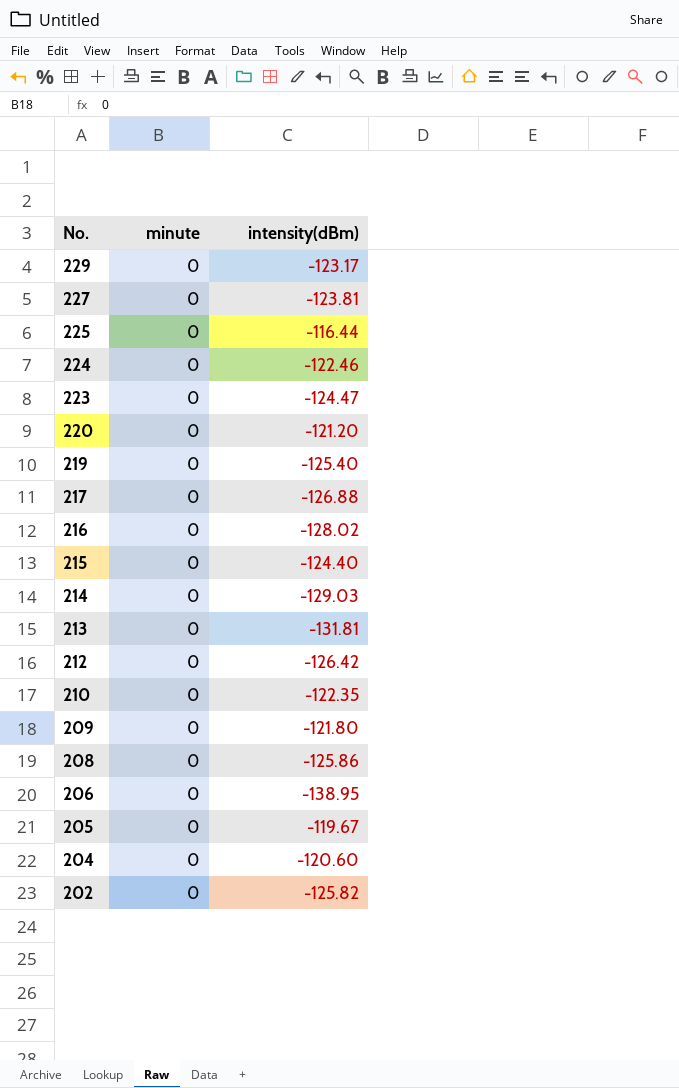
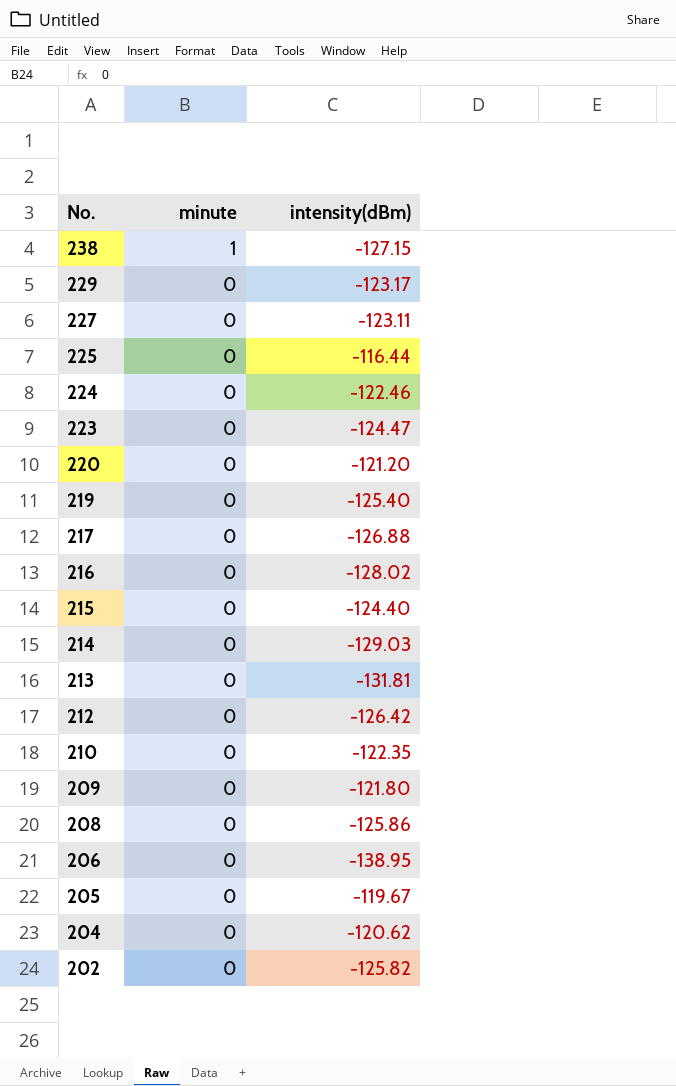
row 238: none -> 1 | -127.15
227 | intensity(dBm): -123.81 -> -123.11
204 | intensity(dBm): -120.60 -> -120.62

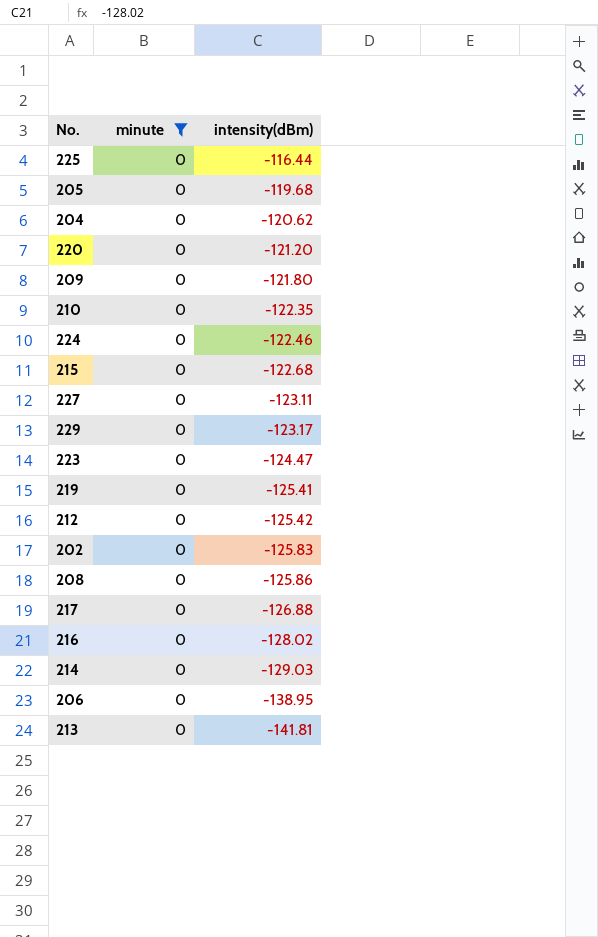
filter: none -> minute = 0
row order: No. descending -> intensity(dBm) descending
205 | intensity(dBm): -119.67 -> -119.68
215 | intensity(dBm): -124.40 -> -122.68
219 | intensity(dBm): -125.40 -> -125.41
212 | intensity(dBm): -126.42 -> -125.42
202 | intensity(dBm): -125.82 -> -125.83
213 | intensity(dBm): -131.81 -> -141.81

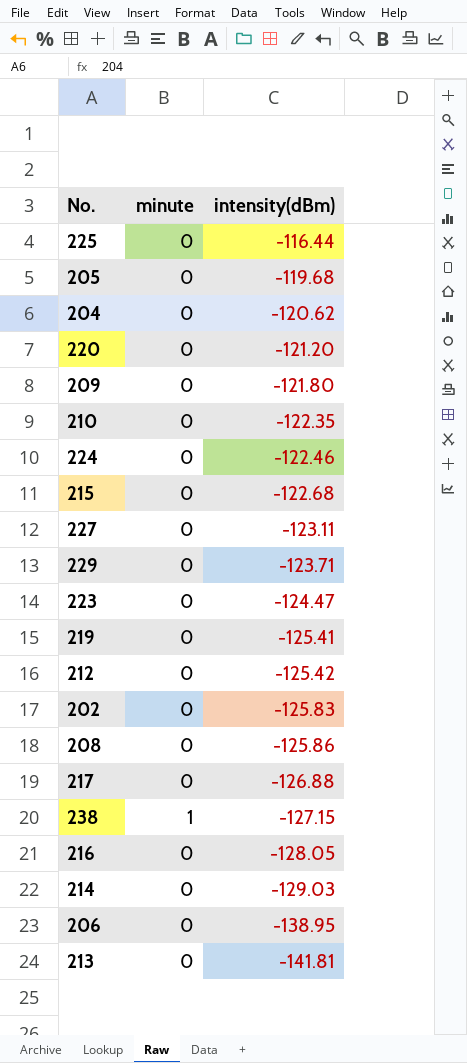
filter: minute = 0 -> none
229 | intensity(dBm): -123.17 -> -123.71
216 | intensity(dBm): -128.02 -> -128.05

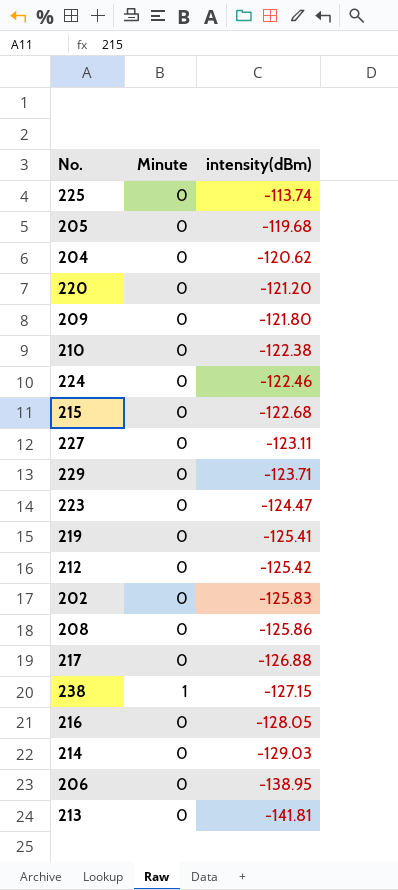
column name: minute -> Minute
225 | intensity(dBm): -116.44 -> -113.74
210 | intensity(dBm): -122.35 -> -122.38

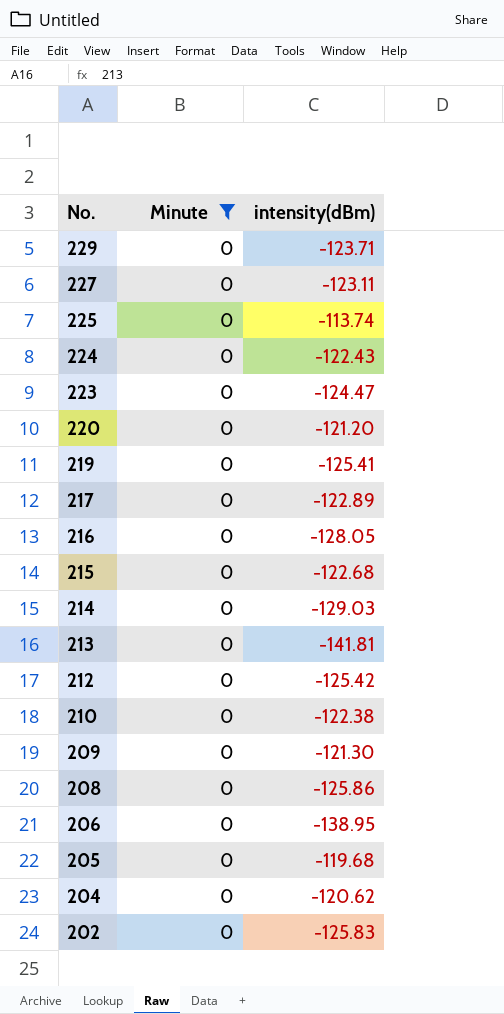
filter: none -> Minute = 0
row order: intensity(dBm) descending -> No. descending
224 | intensity(dBm): -122.46 -> -122.43
217 | intensity(dBm): -126.88 -> -122.89
209 | intensity(dBm): -121.80 -> -121.30

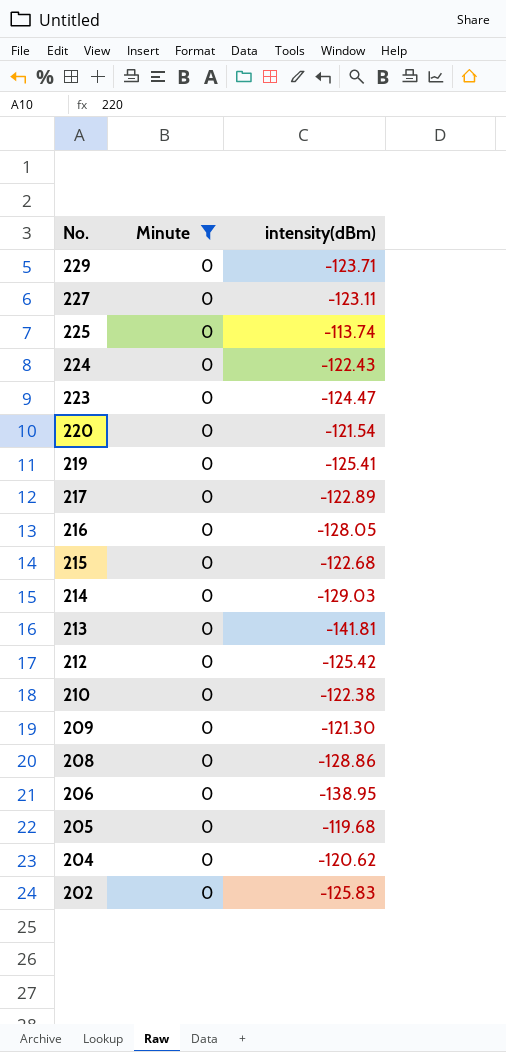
220 | intensity(dBm): -121.20 -> -121.54
208 | intensity(dBm): -125.86 -> -128.86

